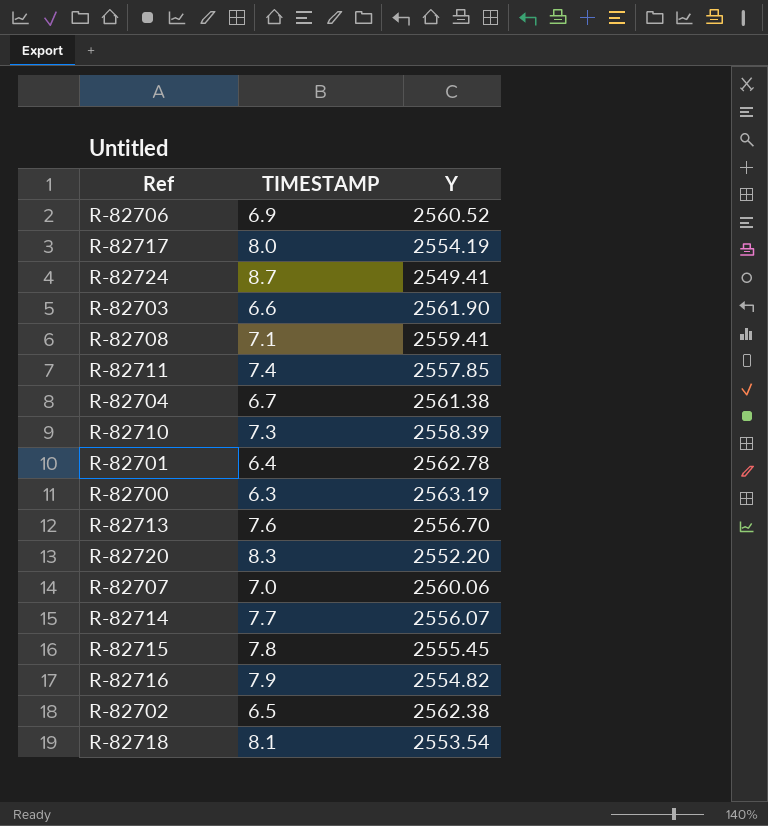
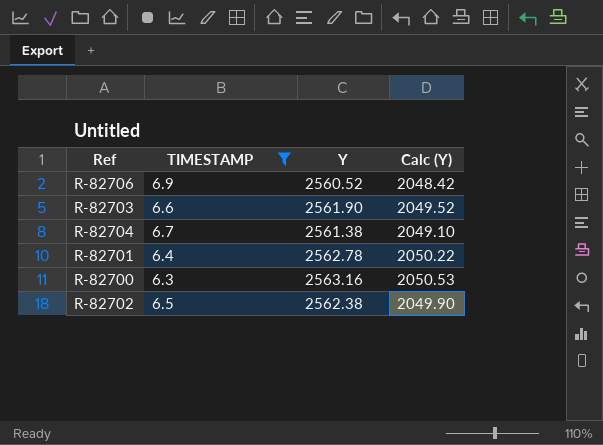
filter: none -> TIMESTAMP <= 6.9
column Calc (Y) | formula: none -> [Y] * 0.8
R-82700 | Y: 2563.19 -> 2563.16

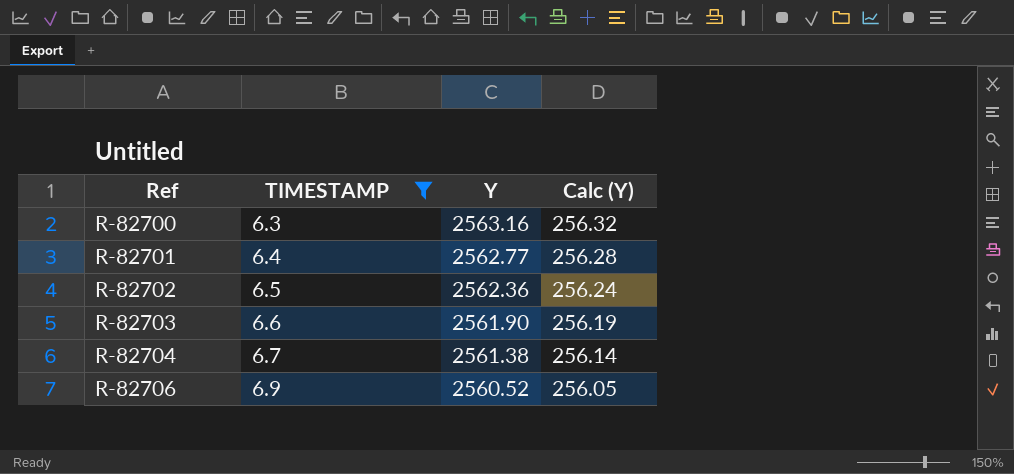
row order: none -> Ref ascending
column Calc (Y) | formula: [Y] * 0.8 -> [Y] * 0.1
R-82701 | Y: 2562.78 -> 2562.77
R-82702 | Y: 2562.38 -> 2562.36

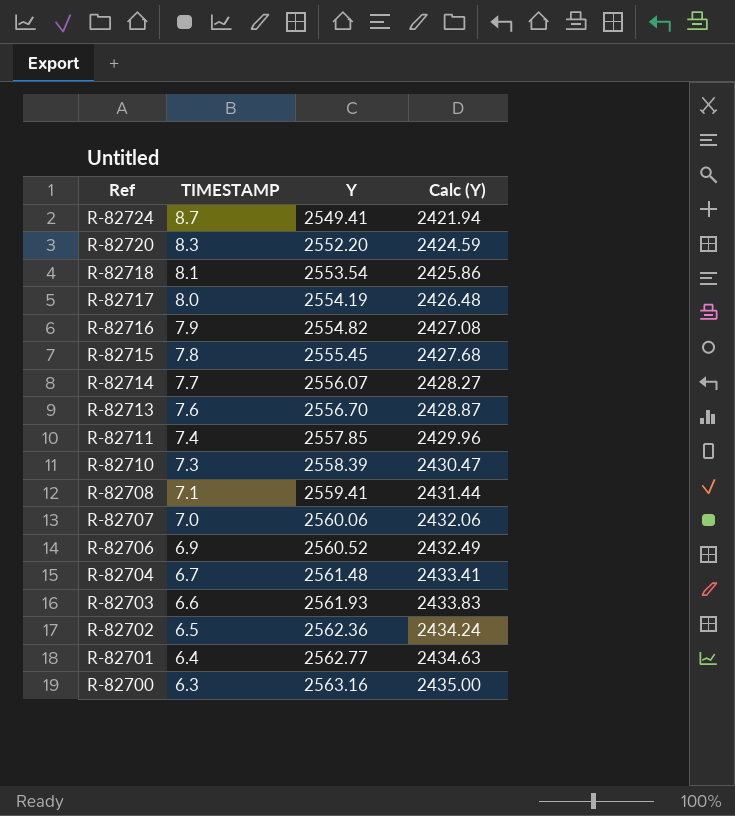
filter: TIMESTAMP <= 6.9 -> none
row order: Ref ascending -> Ref descending
column Calc (Y) | formula: [Y] * 0.1 -> [Y] * 0.95
R-82704 | Y: 2561.38 -> 2561.48
R-82703 | Y: 2561.90 -> 2561.93

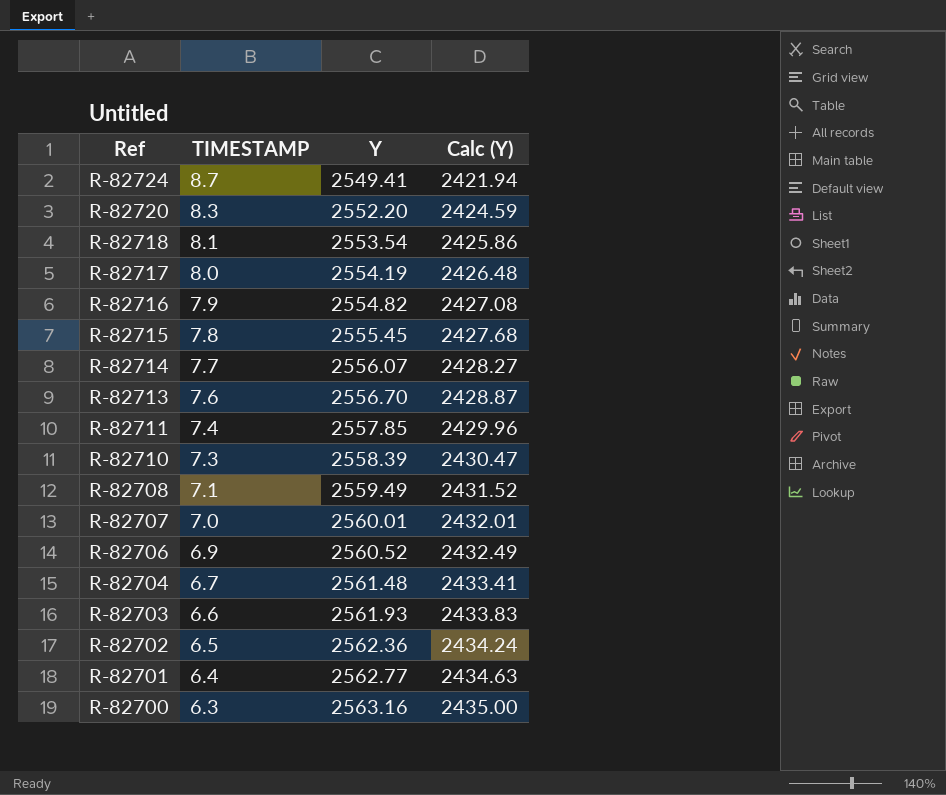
R-82708 | Y: 2559.41 -> 2559.49
R-82708 | Calc (Y): 2431.44 -> 2431.52
R-82707 | Y: 2560.06 -> 2560.01
R-82707 | Calc (Y): 2432.06 -> 2432.01

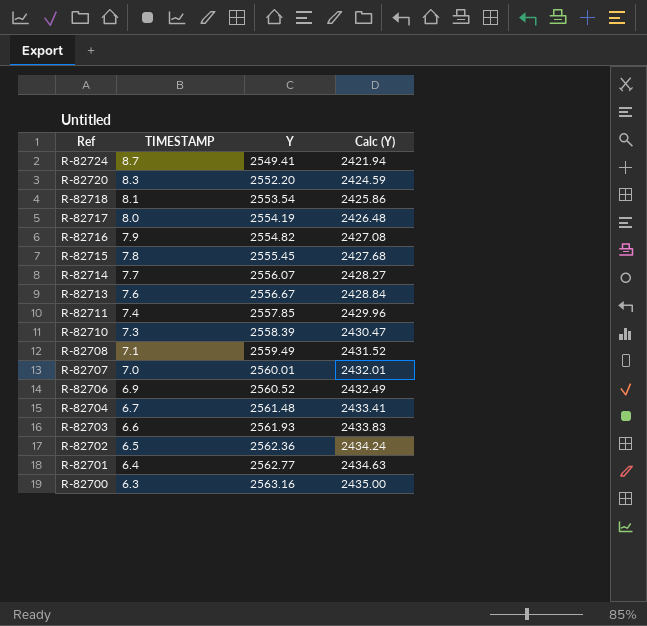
R-82713 | Y: 2556.70 -> 2556.67
R-82713 | Calc (Y): 2428.87 -> 2428.84

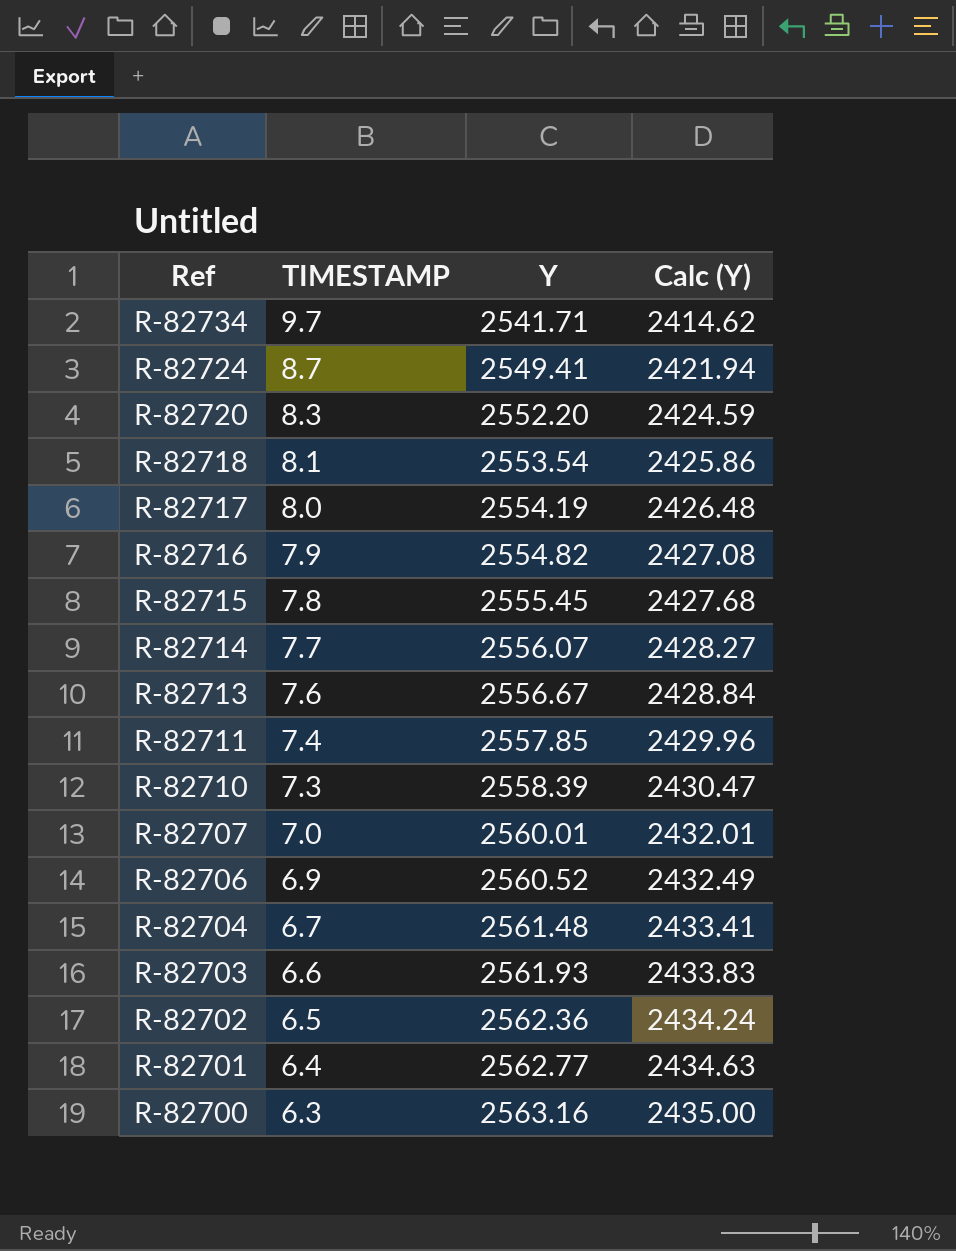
row R-82708: 7.1 | 2559.49 | 2431.52 -> none
row R-82734: none -> 9.7 | 2541.71 | 2414.62

